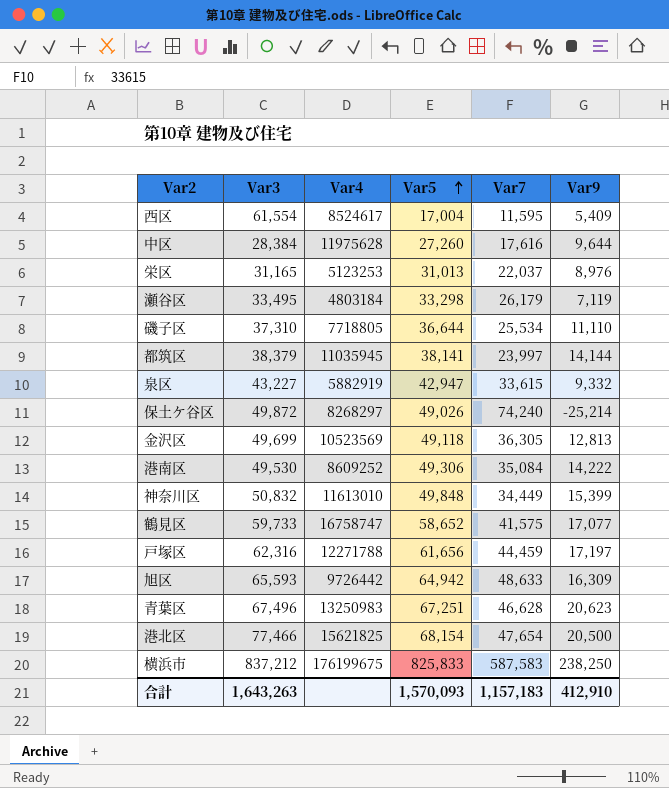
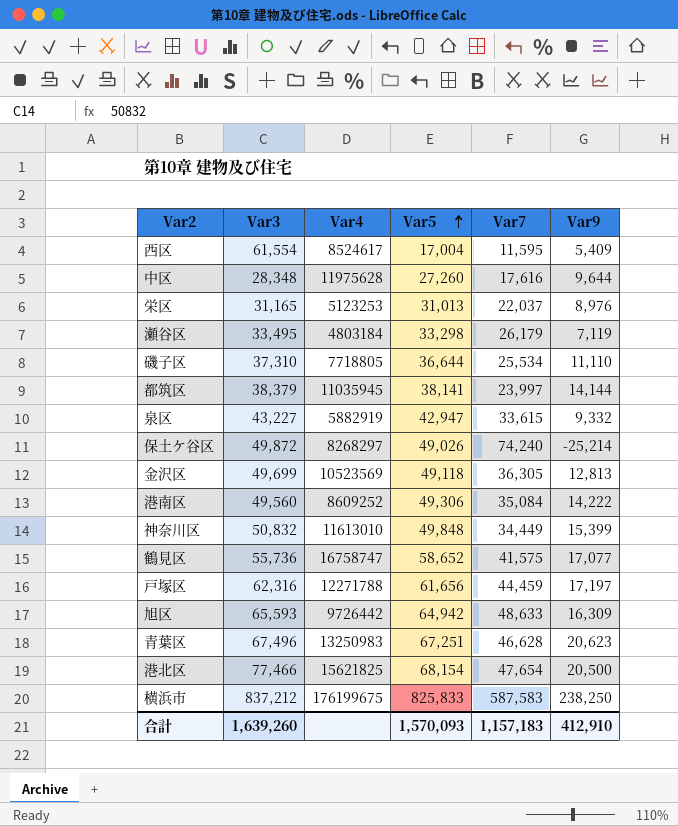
中区 | Var3: 28,384 -> 28,348
港南区 | Var3: 49,530 -> 49,560
鶴見区 | Var3: 59,733 -> 55,736
合計 | Var3: 1,643,263 -> 1,639,260

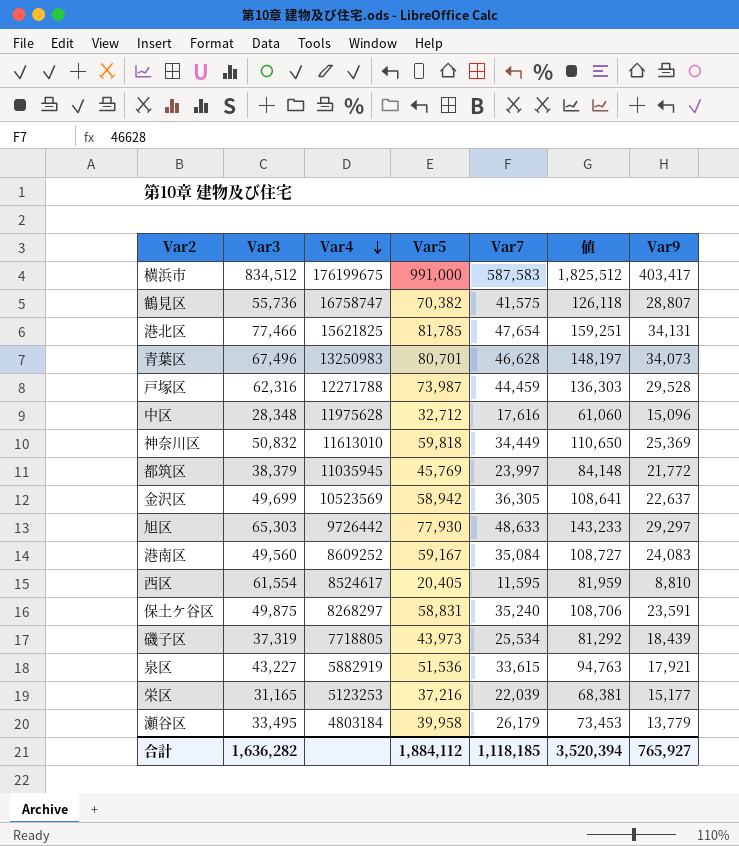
row order: Var5 ascending -> Var4 descending
column 値 | formula: none -> [Var3] + [Var5]
横浜市 | Var3: 837,212 -> 834,512
横浜市 | Var5: 825,833 -> 991,000
横浜市 | Var9: 238,250 -> 403,417
鶴見区 | Var5: 58,652 -> 70,382
鶴見区 | Var9: 17,077 -> 28,807
港北区 | Var5: 68,154 -> 81,785
港北区 | Var9: 20,500 -> 34,131
青葉区 | Var5: 67,251 -> 80,701
青葉区 | Var9: 20,623 -> 34,073
戸塚区 | Var5: 61,656 -> 73,987
戸塚区 | Var9: 17,197 -> 29,528
中区 | Var5: 27,260 -> 32,712
中区 | Var9: 9,644 -> 15,096
神奈川区 | Var5: 49,848 -> 59,818
神奈川区 | Var9: 15,399 -> 25,369
都筑区 | Var5: 38,141 -> 45,769
都筑区 | Var9: 14,144 -> 21,772
金沢区 | Var5: 49,118 -> 58,942
金沢区 | Var9: 12,813 -> 22,637
旭区 | Var3: 65,593 -> 65,303
旭区 | Var5: 64,942 -> 77,930
旭区 | Var9: 16,309 -> 29,297
港南区 | Var5: 49,306 -> 59,167
港南区 | Var9: 14,222 -> 24,083
西区 | Var5: 17,004 -> 20,405
西区 | Var9: 5,409 -> 8,810
保土ケ谷区 | Var3: 49,872 -> 49,875
保土ケ谷区 | Var5: 49,026 -> 58,831
保土ケ谷区 | Var7: 74,240 -> 35,240
保土ケ谷区 | Var9: -25,214 -> 23,591
磯子区 | Var3: 37,310 -> 37,319
磯子区 | Var5: 36,644 -> 43,973
磯子区 | Var9: 11,110 -> 18,439
泉区 | Var5: 42,947 -> 51,536
泉区 | Var9: 9,332 -> 17,921
栄区 | Var5: 31,013 -> 37,216
栄区 | Var7: 22,037 -> 22,039
栄区 | Var9: 8,976 -> 15,177
瀬谷区 | Var5: 33,298 -> 39,958
瀬谷区 | Var9: 7,119 -> 13,779
合計 | Var3: 1,639,260 -> 1,636,282
合計 | Var5: 1,570,093 -> 1,884,112
合計 | Var7: 1,157,183 -> 1,118,185
合計 | Var9: 412,910 -> 765,927

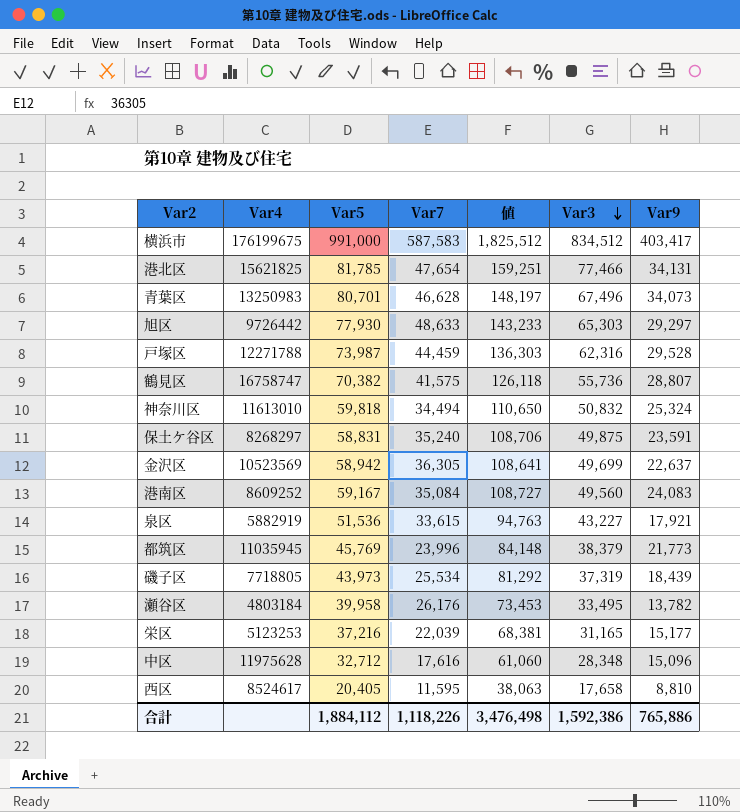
row order: Var4 descending -> Var3 descending
column Var3 | position: 2 -> 6
神奈川区 | Var7: 34,449 -> 34,494
神奈川区 | Var9: 25,369 -> 25,324
都筑区 | Var7: 23,997 -> 23,996
都筑区 | Var9: 21,772 -> 21,773
瀬谷区 | Var7: 26,179 -> 26,176
瀬谷区 | Var9: 13,779 -> 13,782
西区 | 値: 81,959 -> 38,063
西区 | Var3: 61,554 -> 17,658
合計 | Var7: 1,118,185 -> 1,118,226
合計 | 値: 3,520,394 -> 3,476,498
合計 | Var3: 1,636,282 -> 1,592,386
合計 | Var9: 765,927 -> 765,886

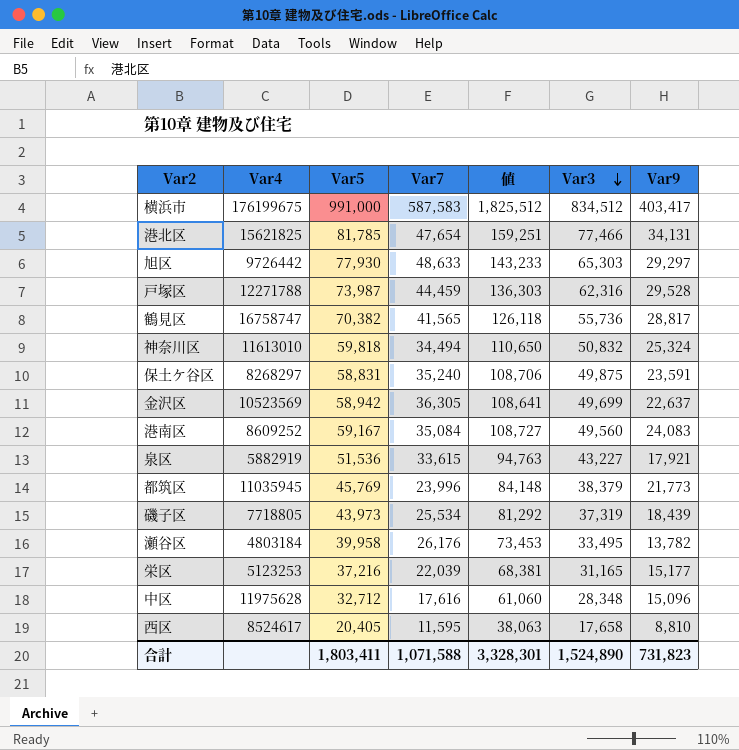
row 青葉区: 13250983 | 80,701 | 46,628 | 148,197 | 67,496 | 34,073 -> none
鶴見区 | Var7: 41,575 -> 41,565
鶴見区 | Var9: 28,807 -> 28,817
合計 | Var5: 1,884,112 -> 1,803,411
合計 | Var7: 1,118,226 -> 1,071,588
合計 | 値: 3,476,498 -> 3,328,301
合計 | Var3: 1,592,386 -> 1,524,890
合計 | Var9: 765,886 -> 731,823

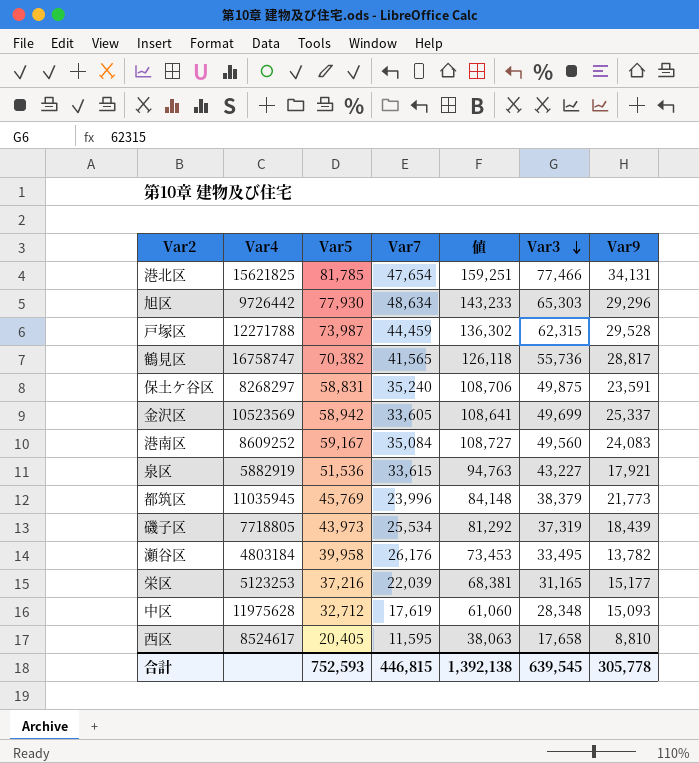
row 横浜市: 176199675 | 991,000 | 587,583 | 1,825,512 | 834,512 | 403,417 -> none
row 神奈川区: 11613010 | 59,818 | 34,494 | 110,650 | 50,832 | 25,324 -> none
旭区 | Var7: 48,633 -> 48,634
旭区 | Var9: 29,297 -> 29,296
戸塚区 | 値: 136,303 -> 136,302
戸塚区 | Var3: 62,316 -> 62,315
金沢区 | Var7: 36,305 -> 33,605
金沢区 | Var9: 22,637 -> 25,337
中区 | Var7: 17,616 -> 17,619
中区 | Var9: 15,096 -> 15,093
合計 | Var5: 1,803,411 -> 752,593
合計 | Var7: 1,071,588 -> 446,815
合計 | 値: 3,328,301 -> 1,392,138
合計 | Var3: 1,524,890 -> 639,545
合計 | Var9: 731,823 -> 305,778

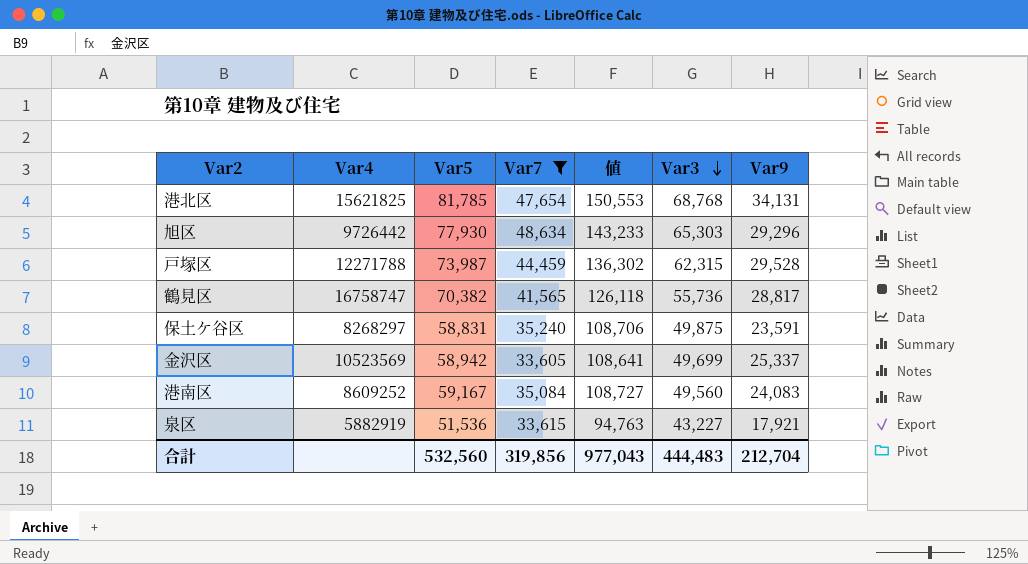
filter: none -> Var7 >= 33,605
港北区 | 値: 159,251 -> 150,553
港北区 | Var3: 77,466 -> 68,768
合計 | Var5: 752,593 -> 532,560
合計 | Var7: 446,815 -> 319,856
合計 | 値: 1,392,138 -> 977,043
合計 | Var3: 639,545 -> 444,483
合計 | Var9: 305,778 -> 212,704

